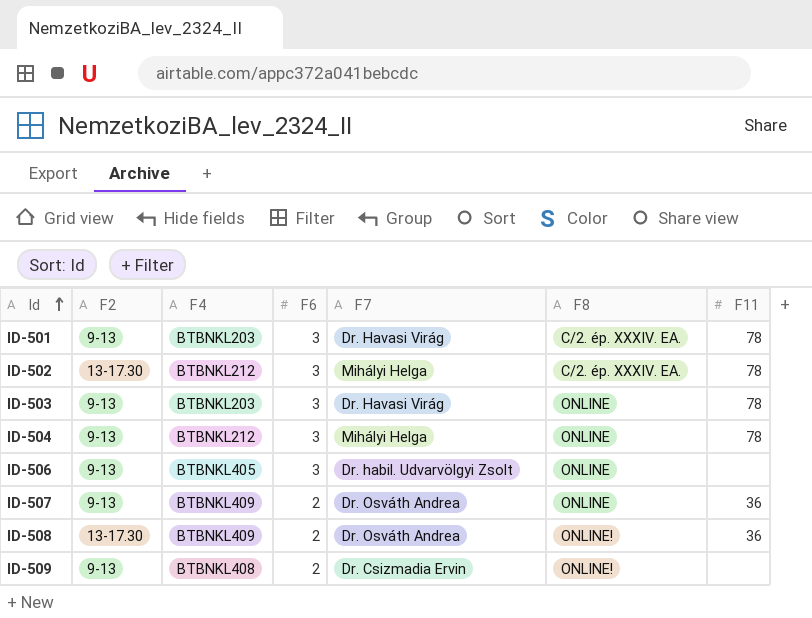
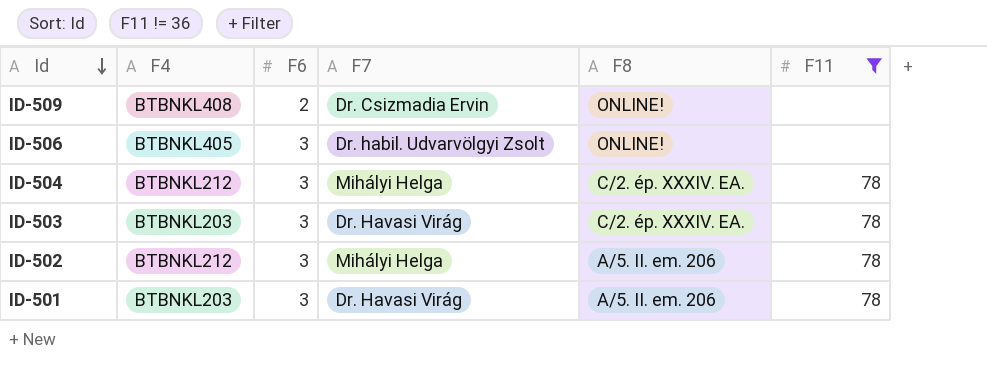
filter: none -> F11 != 36
row order: Id ascending -> Id descending
column F2 | position: 2 -> none
ID-506 | F8: ONLINE -> ONLINE!
ID-504 | F8: ONLINE -> C/2. ép. XXXIV. EA.
ID-503 | F8: ONLINE -> C/2. ép. XXXIV. EA.
ID-502 | F8: C/2. ép. XXXIV. EA. -> A/5. II. em. 206
ID-501 | F8: C/2. ép. XXXIV. EA. -> A/5. II. em. 206

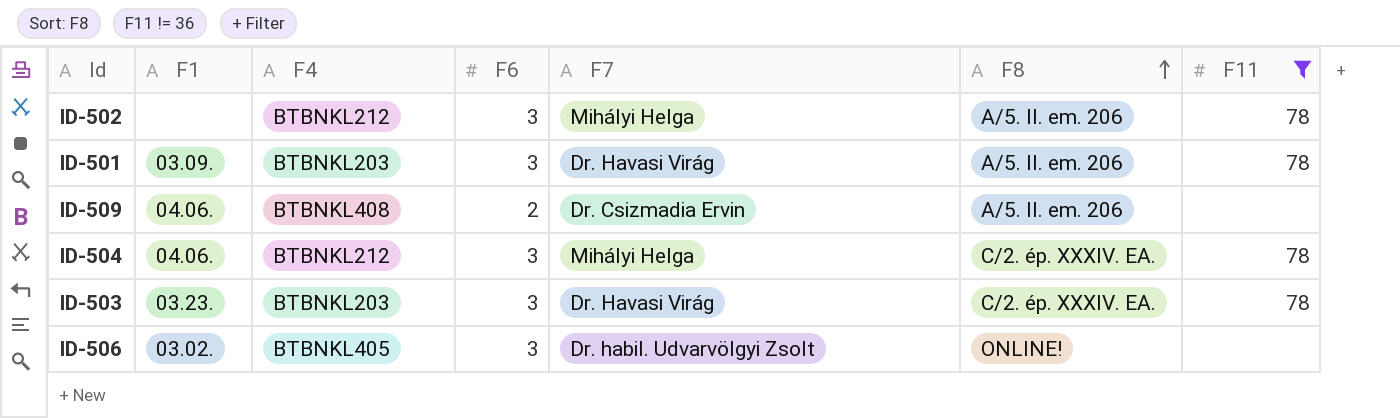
row order: Id descending -> F8 ascending
column F1 | position: none -> 2
ID-509 | F8: ONLINE! -> A/5. II. em. 206

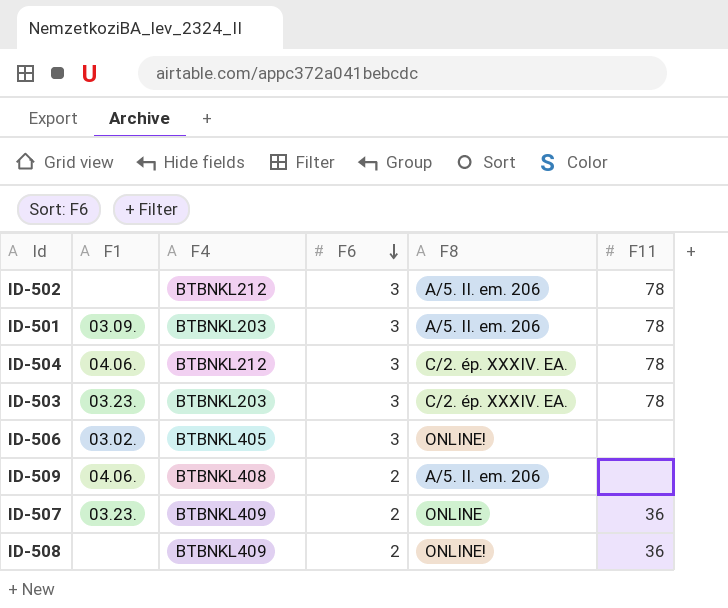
filter: F11 != 36 -> none
row order: F8 ascending -> F6 descending
column F7 | position: 5 -> none

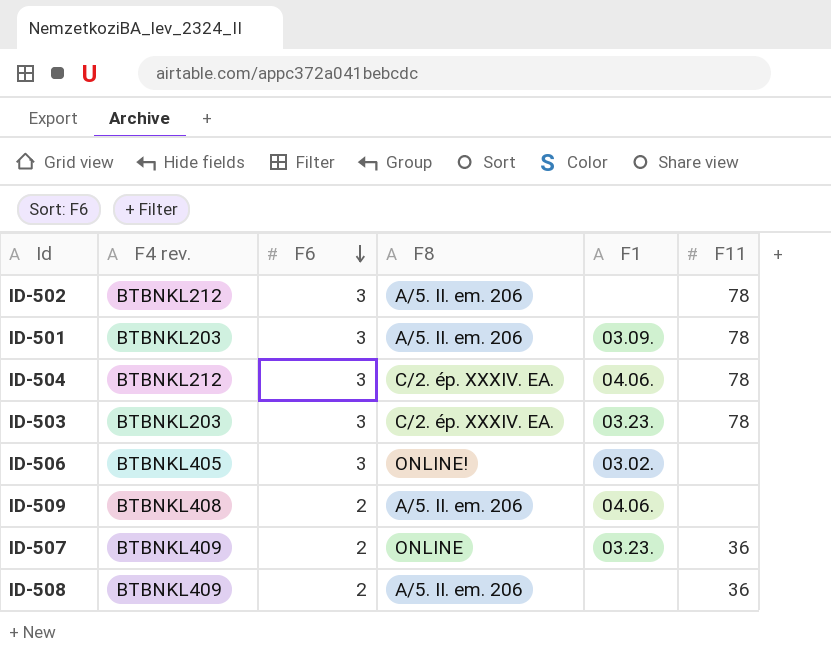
column name: F4 -> F4 rev.
column F1 | position: 2 -> 5
ID-508 | F8: ONLINE! -> A/5. II. em. 206

